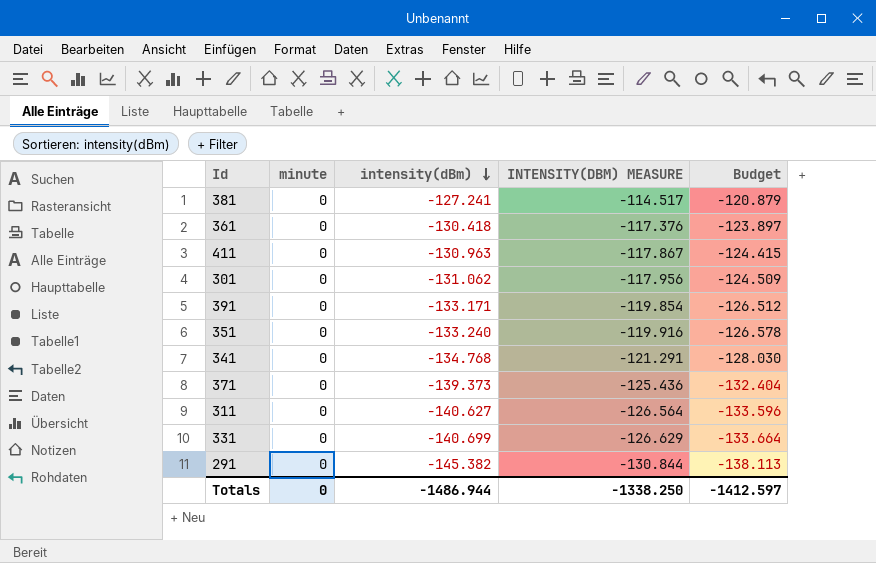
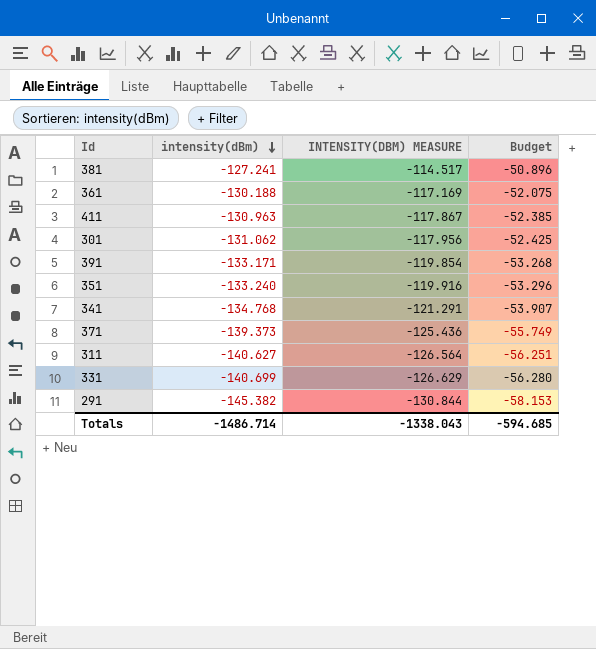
column minute | position: 2 -> none
column Budget | formula: [intensity(dBm)] * 0.95 -> [intensity(dBm)] * 0.4
361 | intensity(dBm): -130.418 -> -130.188
361 | INTENSITY(DBM) MEASURE: -117.376 -> -117.169
Totals | intensity(dBm): -1486.944 -> -1486.714
Totals | INTENSITY(DBM) MEASURE: -1338.250 -> -1338.043
Totals | Budget: -1412.597 -> -594.685

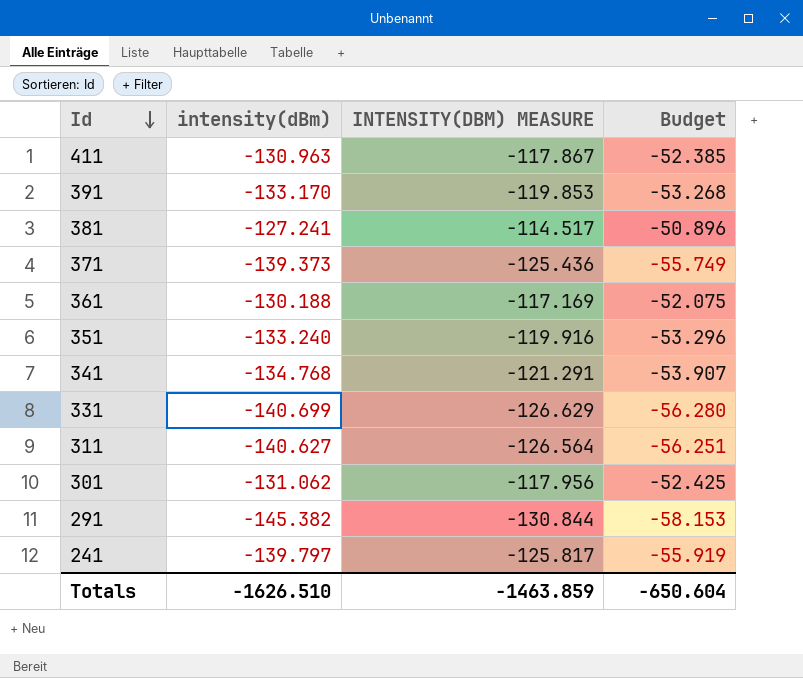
row order: intensity(dBm) descending -> Id descending
391 | intensity(dBm): -133.171 -> -133.170
391 | INTENSITY(DBM) MEASURE: -119.854 -> -119.853
row 241: none -> -139.797 | -125.817 | -55.919
Totals | intensity(dBm): -1486.714 -> -1626.510
Totals | INTENSITY(DBM) MEASURE: -1338.043 -> -1463.859
Totals | Budget: -594.685 -> -650.604

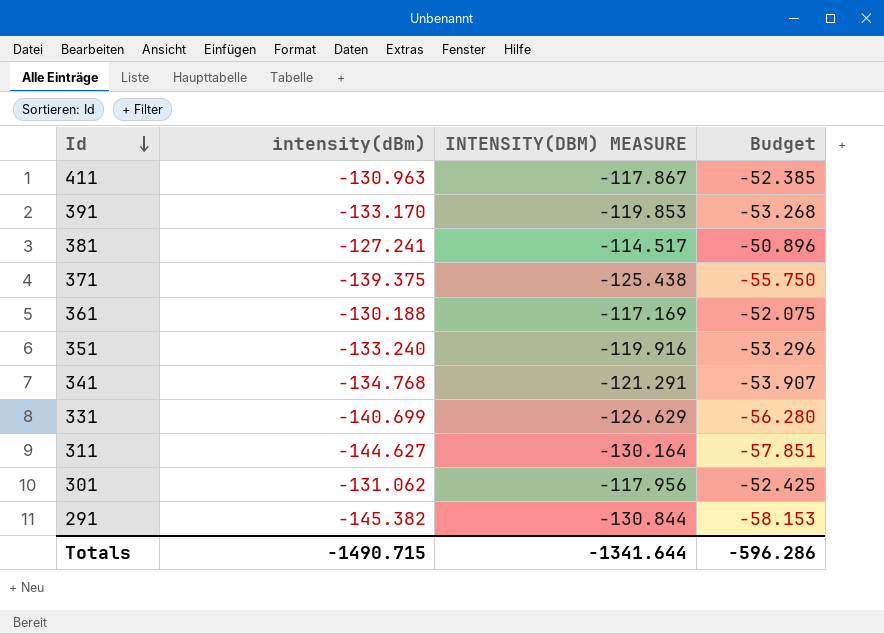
row 241: -139.797 | -125.817 | -55.919 -> none
371 | intensity(dBm): -139.373 -> -139.375
371 | INTENSITY(DBM) MEASURE: -125.436 -> -125.438
371 | Budget: -55.749 -> -55.750
311 | intensity(dBm): -140.627 -> -144.627
311 | INTENSITY(DBM) MEASURE: -126.564 -> -130.164
311 | Budget: -56.251 -> -57.851
Totals | intensity(dBm): -1626.510 -> -1490.715
Totals | INTENSITY(DBM) MEASURE: -1463.859 -> -1341.644
Totals | Budget: -650.604 -> -596.286

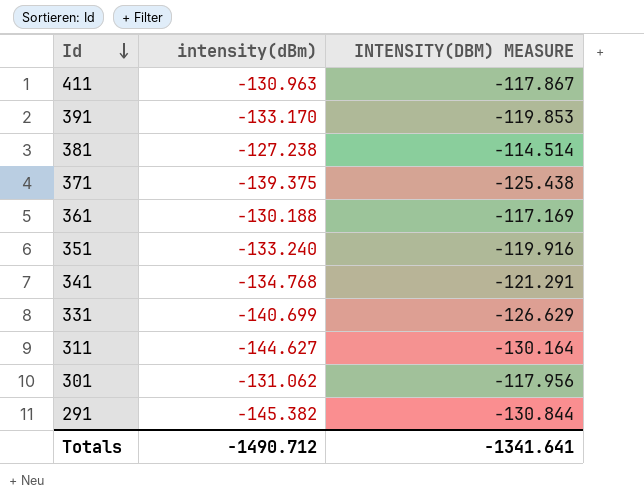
column Budget | formula: [intensity(dBm)] * 0.4 -> none
381 | intensity(dBm): -127.241 -> -127.238
381 | INTENSITY(DBM) MEASURE: -114.517 -> -114.514
Totals | intensity(dBm): -1490.715 -> -1490.712
Totals | INTENSITY(DBM) MEASURE: -1341.644 -> -1341.641

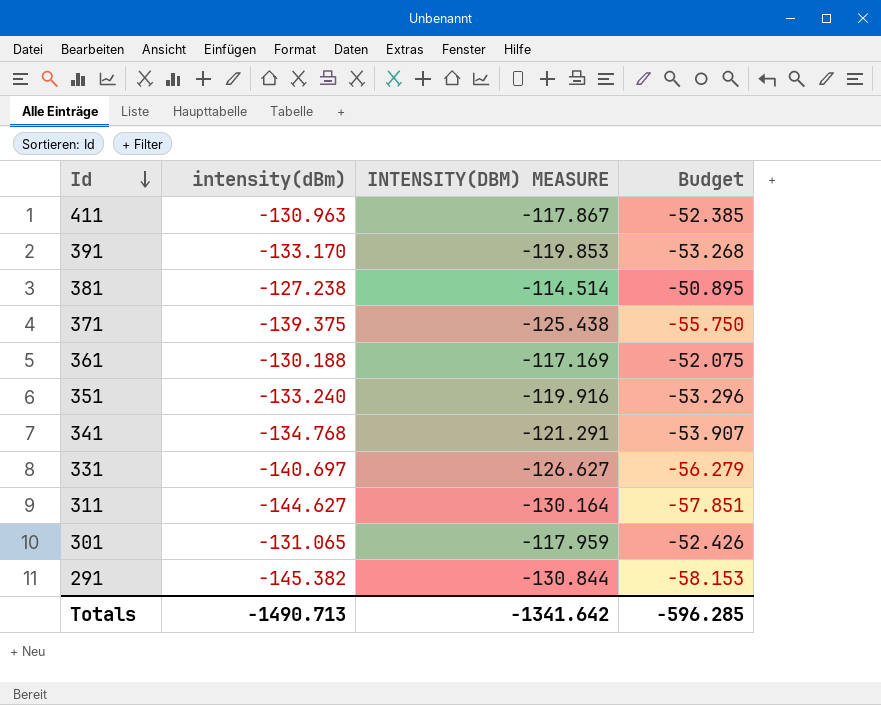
column Budget | formula: none -> [intensity(dBm)] * 0.4
331 | intensity(dBm): -140.699 -> -140.697
331 | INTENSITY(DBM) MEASURE: -126.629 -> -126.627
301 | intensity(dBm): -131.062 -> -131.065
301 | INTENSITY(DBM) MEASURE: -117.956 -> -117.959
Totals | intensity(dBm): -1490.712 -> -1490.713
Totals | INTENSITY(DBM) MEASURE: -1341.641 -> -1341.642

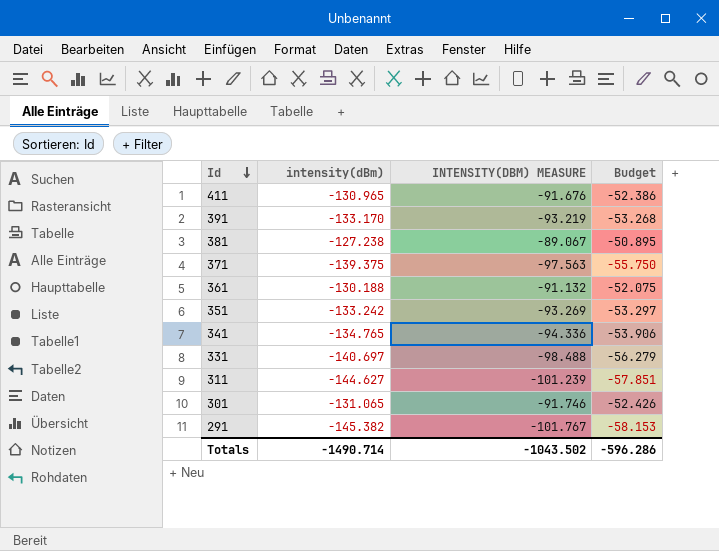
column INTENSITY(DBM) MEASURE | formula: [intensity(dBm)] * 0.9 -> [intensity(dBm)] * 0.7
411 | intensity(dBm): -130.963 -> -130.965
411 | Budget: -52.385 -> -52.386
351 | intensity(dBm): -133.240 -> -133.242
351 | Budget: -53.296 -> -53.297
341 | intensity(dBm): -134.768 -> -134.765
341 | Budget: -53.907 -> -53.906
Totals | intensity(dBm): -1490.713 -> -1490.714
Totals | INTENSITY(DBM) MEASURE: -1341.642 -> -1043.502
Totals | Budget: -596.285 -> -596.286

